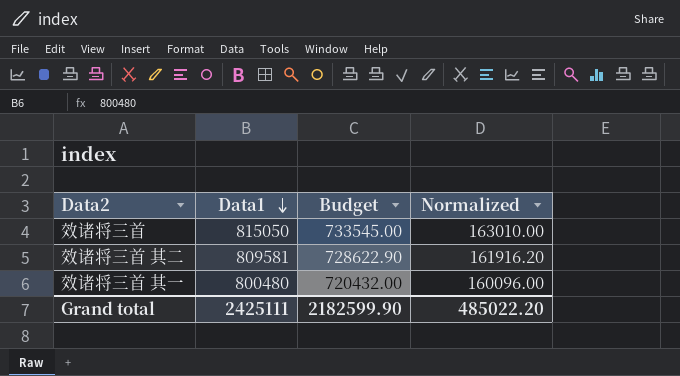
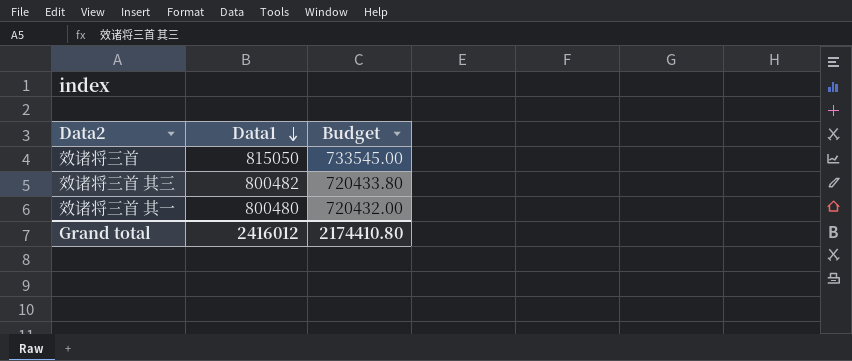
column Normalized | formula: [Data1] * 0.2 -> none
row 效诸将三首 其二: 809581 | 728622.90 | 161916.20 -> none
row 效诸将三首 其三: none -> 800482 | 720433.80
Grand total | Data1: 2425111 -> 2416012
Grand total | Budget: 2182599.90 -> 2174410.80

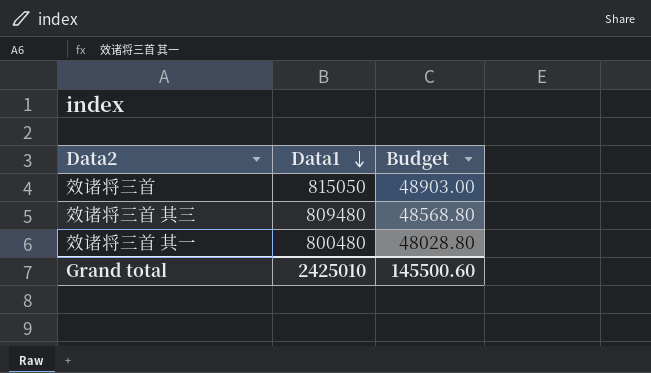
column Budget | formula: [Data1] * 0.9 -> [Data1] * 0.06
效诸将三首 其三 | Data1: 800482 -> 809480
Grand total | Data1: 2416012 -> 2425010
Grand total | Budget: 2174410.80 -> 145500.60

